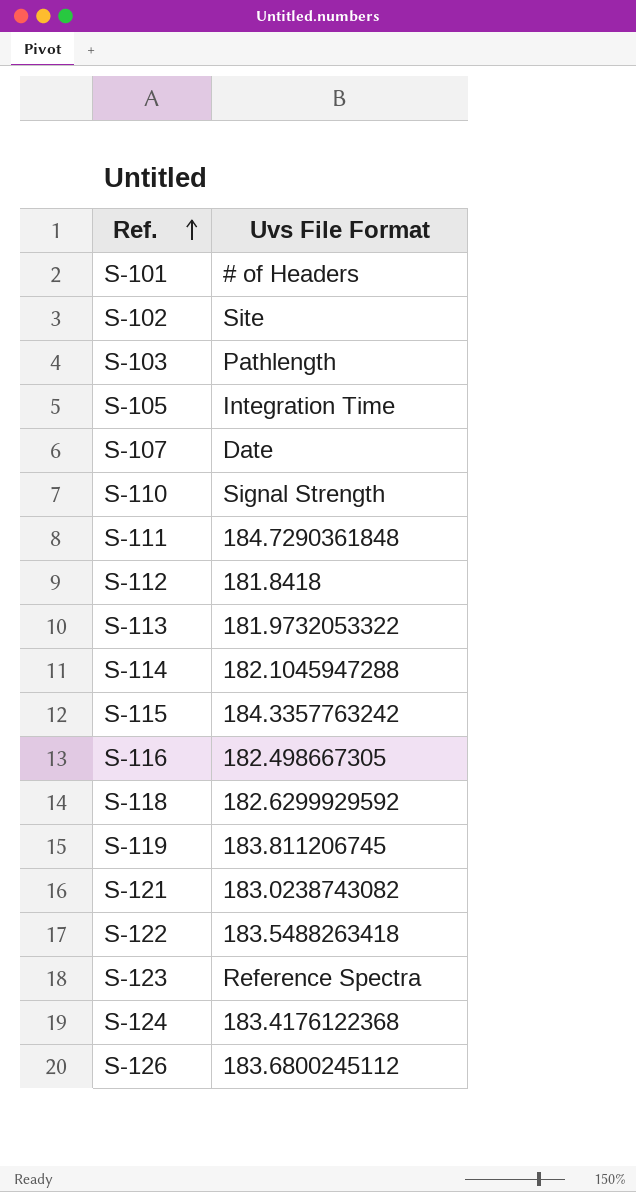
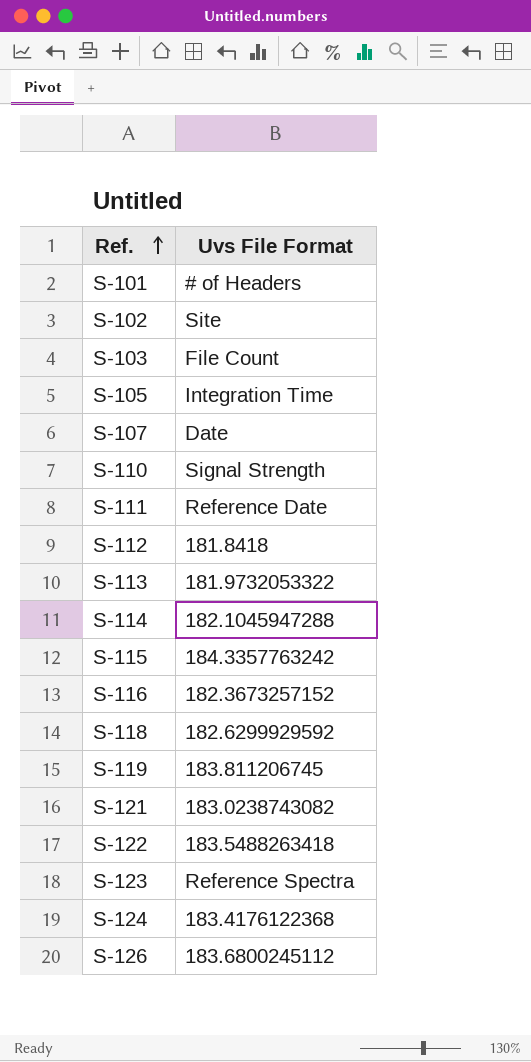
S-103 | Uvs File Format: Pathlength -> File Count
S-111 | Uvs File Format: 184.7290361848 -> Reference Date
S-116 | Uvs File Format: 182.498667305 -> 182.3673257152

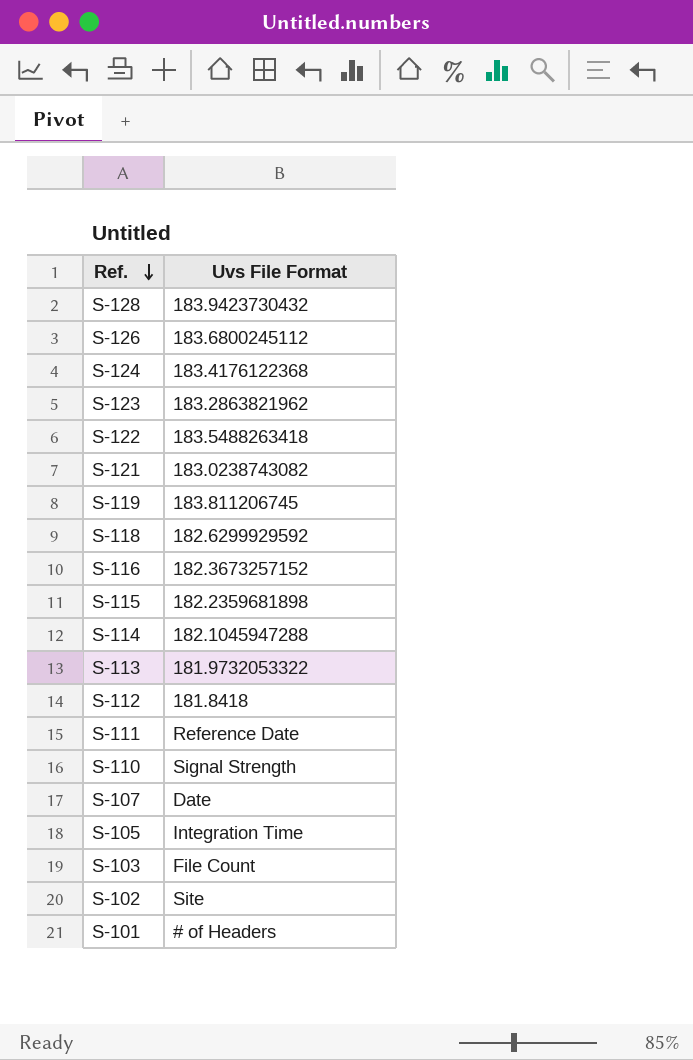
row order: Ref. ascending -> Ref. descending
row S-128: none -> 183.9423730432
S-123 | Uvs File Format: Reference Spectra -> 183.2863821962
S-115 | Uvs File Format: 184.3357763242 -> 182.2359681898

